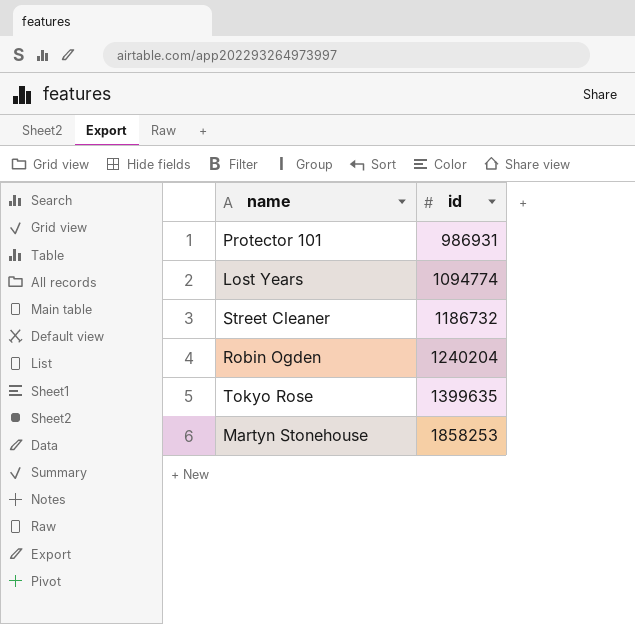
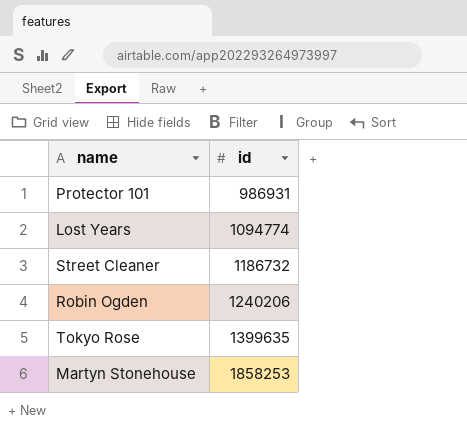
Robin Ogden | id: 1240204 -> 1240206

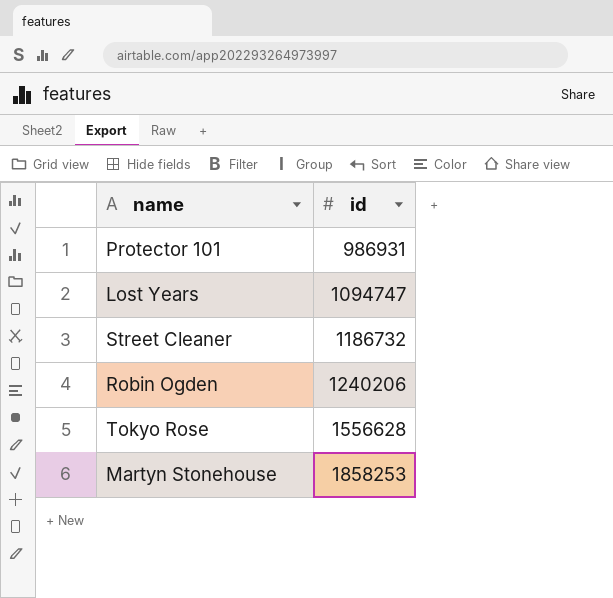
Lost Years | id: 1094774 -> 1094747
Tokyo Rose | id: 1399635 -> 1556628

